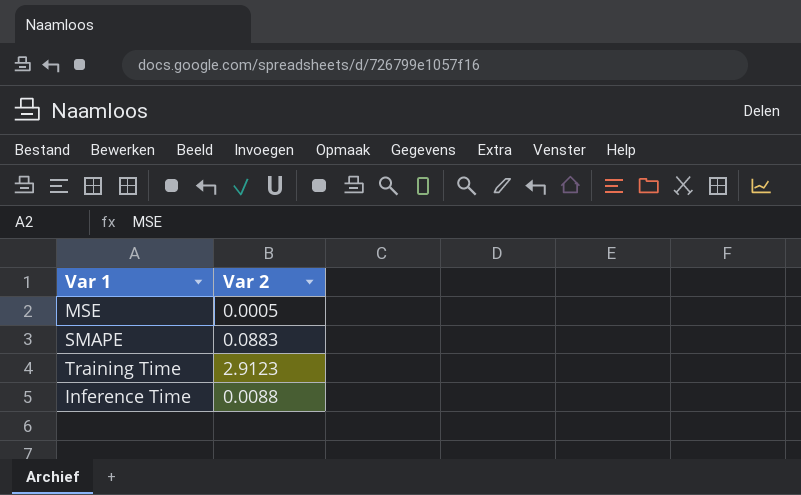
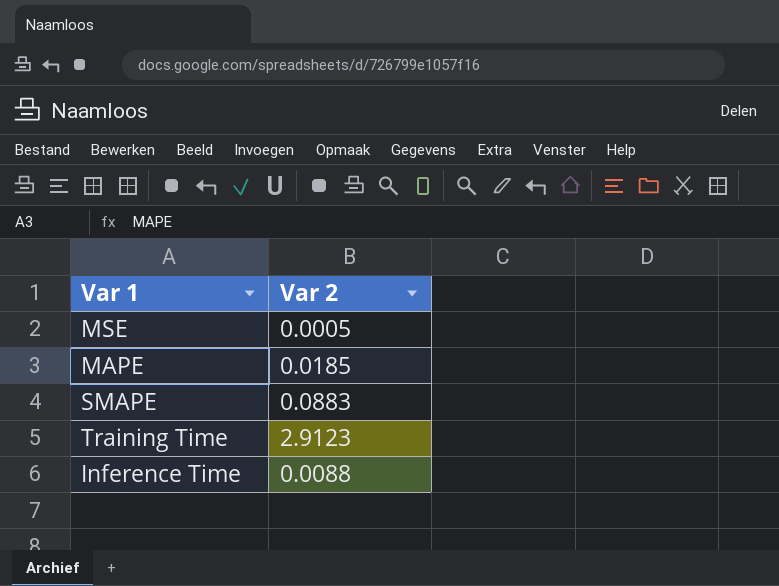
row MAPE: none -> 0.0185

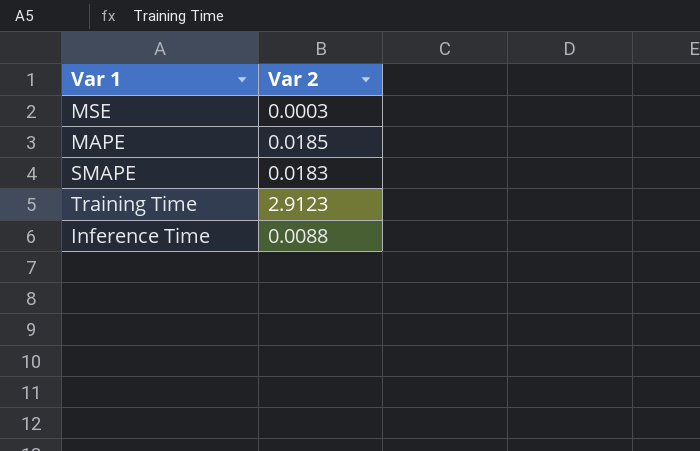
MSE | Var 2: 0.0005 -> 0.0003
SMAPE | Var 2: 0.0883 -> 0.0183

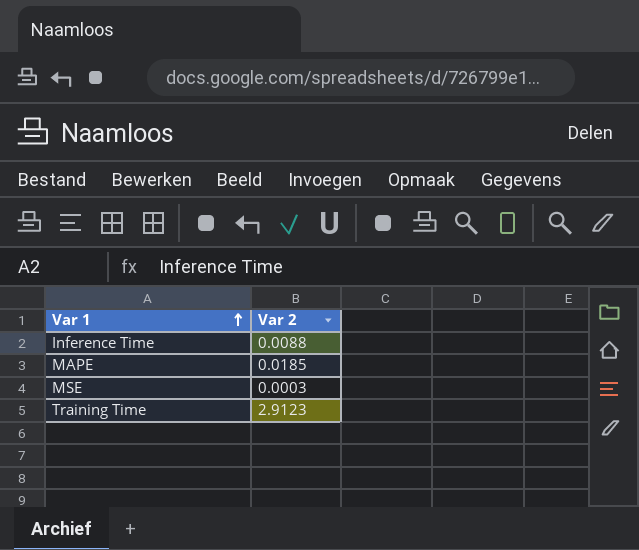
row order: none -> Var 1 ascending
row SMAPE: 0.0183 -> none

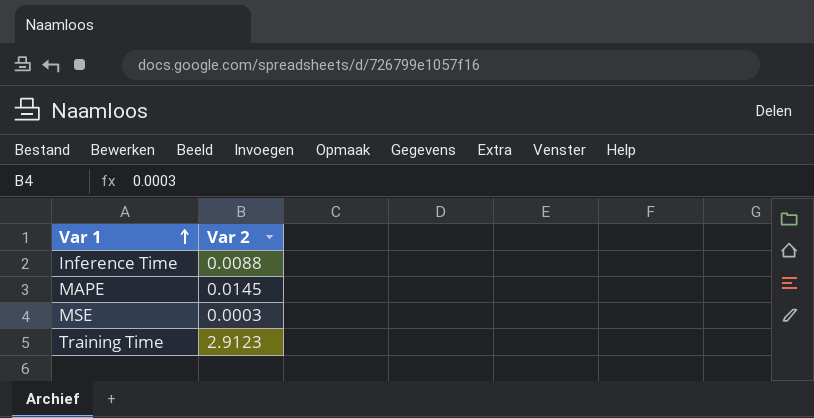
MAPE | Var 2: 0.0185 -> 0.0145

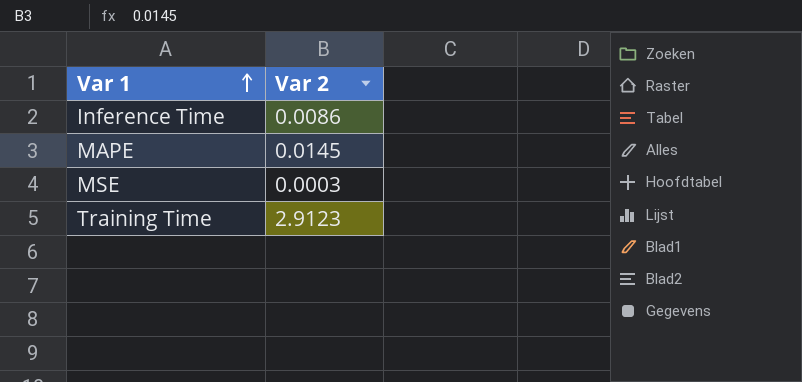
Inference Time | Var 2: 0.0088 -> 0.0086

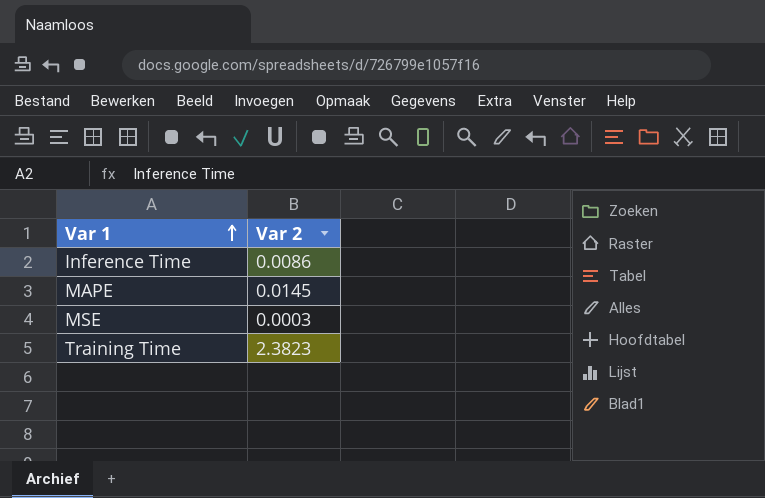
Training Time | Var 2: 2.9123 -> 2.3823

